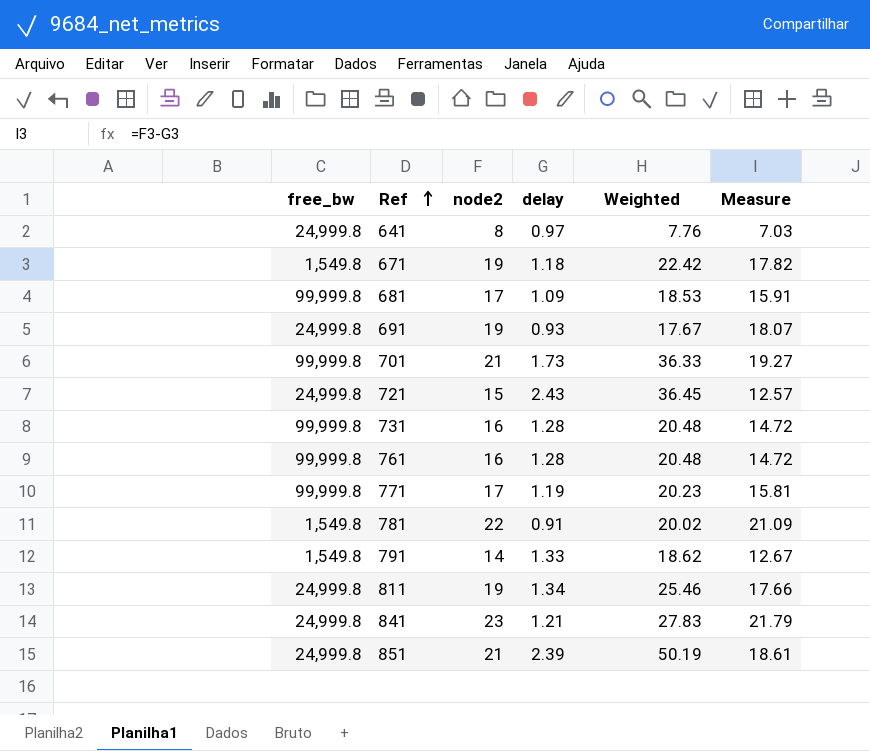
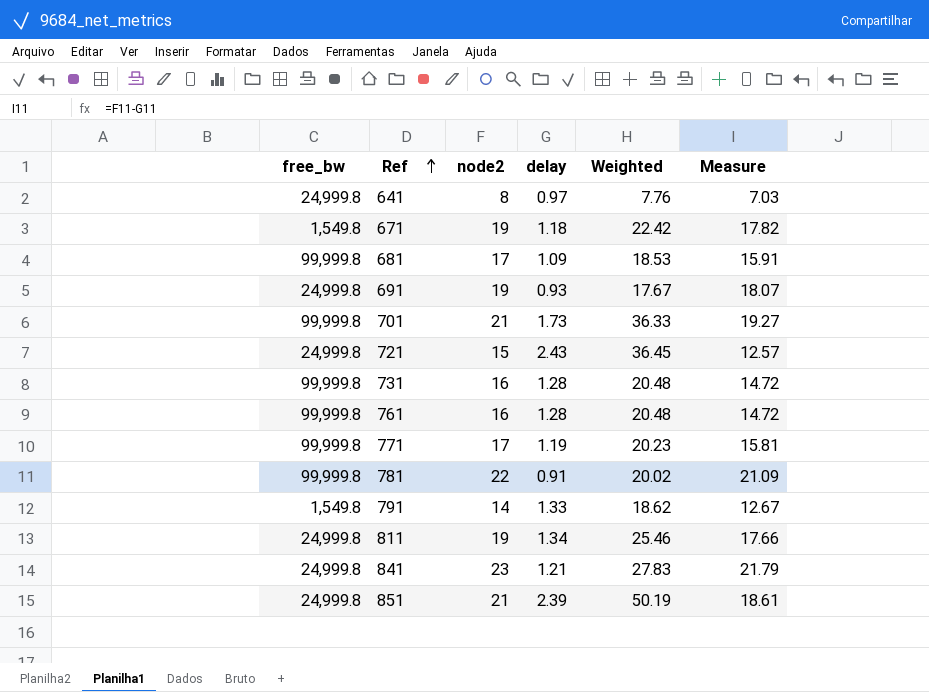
781 | free_bw: 1,549.8 -> 99,999.8

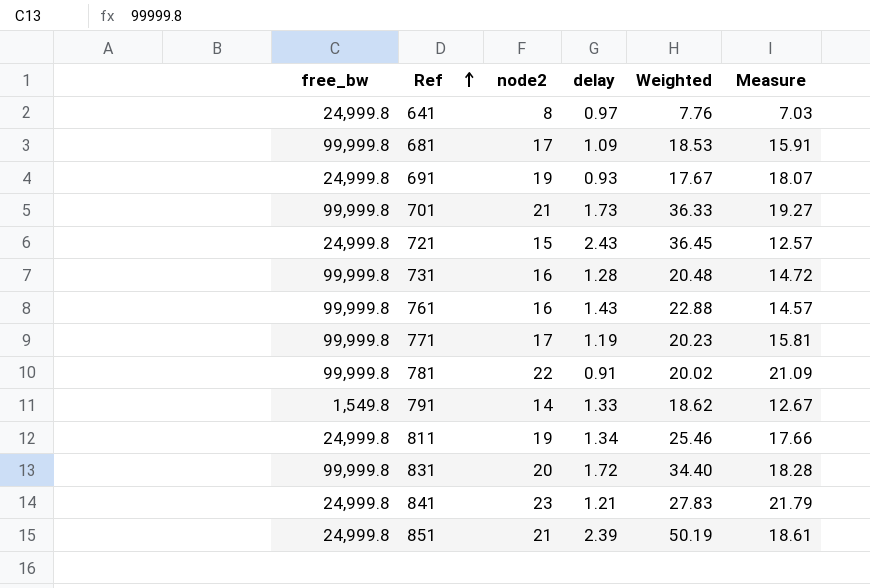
row 671: 1,549.8 | 19 | 1.18 | 22.42 | 17.82 -> none
761 | delay: 1.28 -> 1.43
761 | Weighted: 20.48 -> 22.88
761 | Measure: 14.72 -> 14.57
row 831: none -> 99,999.8 | 20 | 1.72 | 34.40 | 18.28

